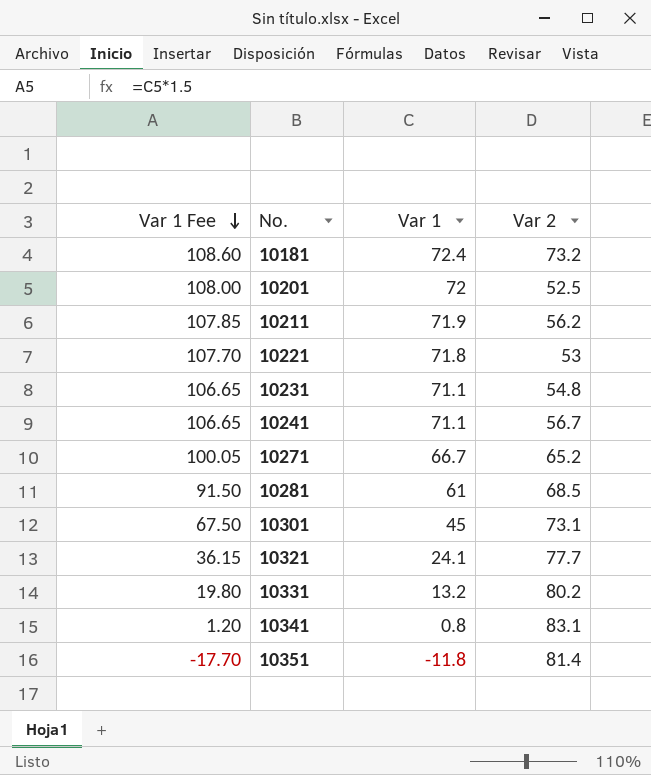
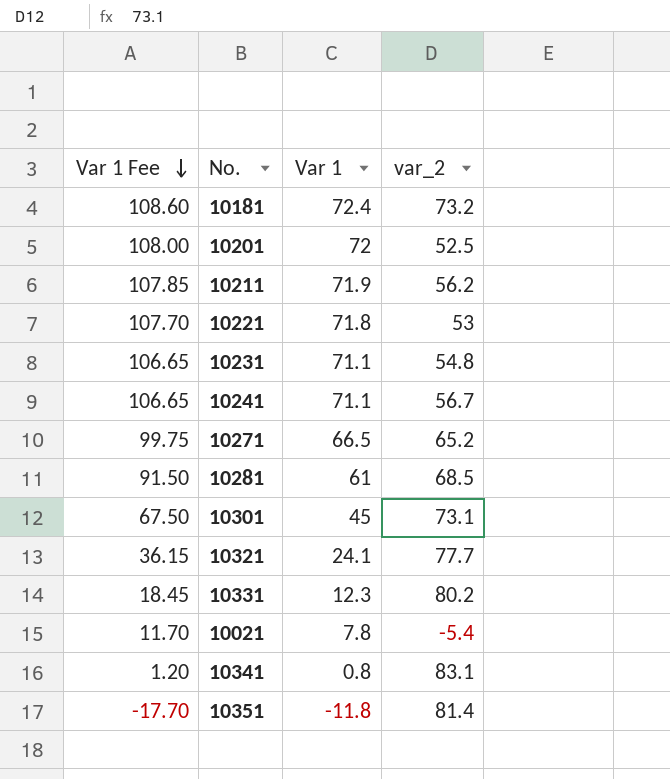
column name: Var 2 -> var_2
10271 | Var 1 Fee: 100.05 -> 99.75
10271 | Var 1: 66.7 -> 66.5
10331 | Var 1 Fee: 19.80 -> 18.45
10331 | Var 1: 13.2 -> 12.3
row 10021: none -> 11.70 | 7.8 | -5.4

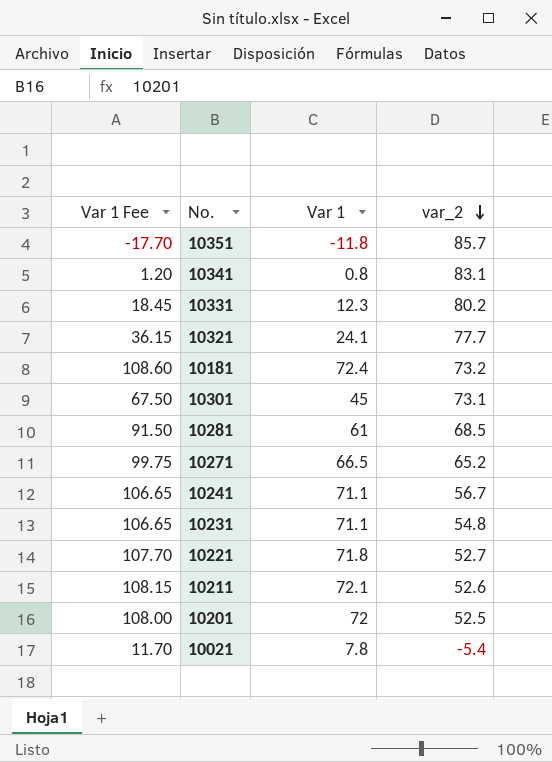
row order: Var 1 Fee descending -> var_2 descending
10351 | var_2: 81.4 -> 85.7
10221 | var_2: 53 -> 52.7
10211 | Var 1 Fee: 107.85 -> 108.15
10211 | Var 1: 71.9 -> 72.1
10211 | var_2: 56.2 -> 52.6

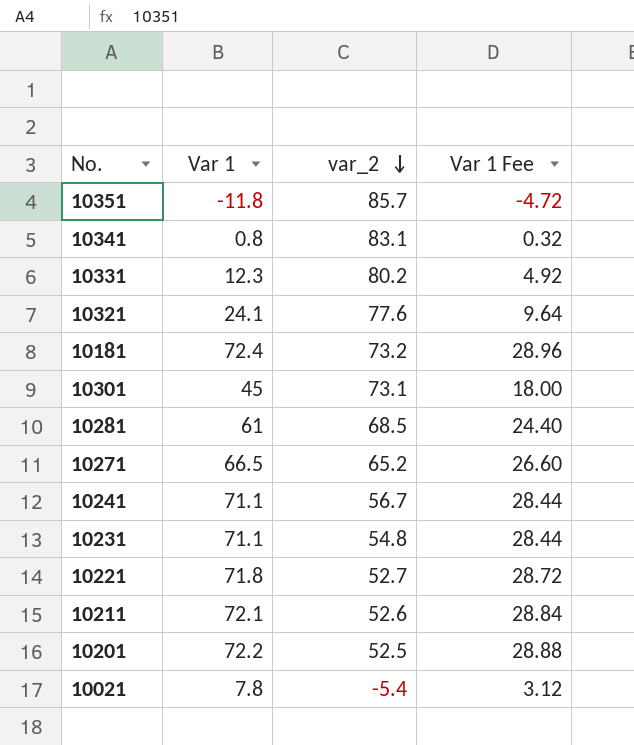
column Var 1 Fee | formula: [Var 1] * 1.5 -> [Var 1] * 0.4
column Var 1 Fee | position: 1 -> 4
10321 | var_2: 77.7 -> 77.6
10201 | Var 1: 72 -> 72.2

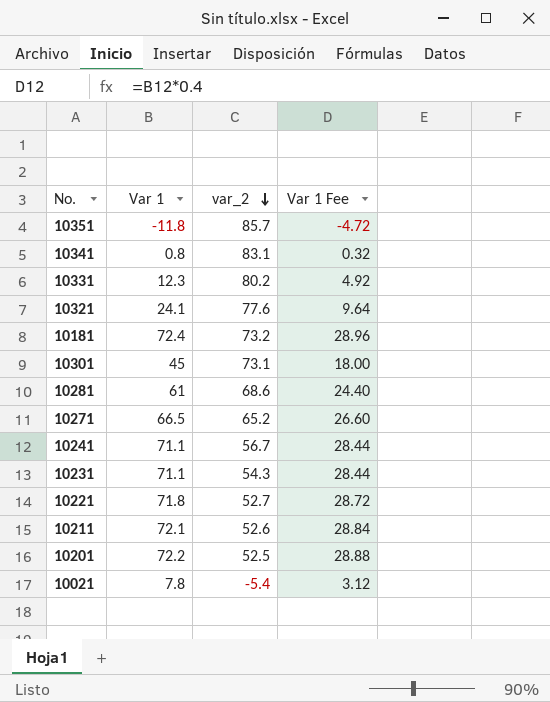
10281 | var_2: 68.5 -> 68.6
10231 | var_2: 54.8 -> 54.3

